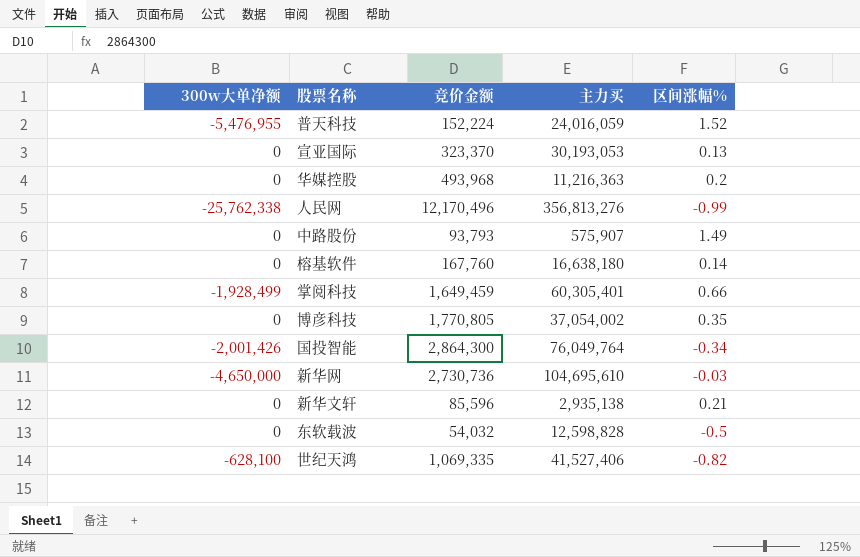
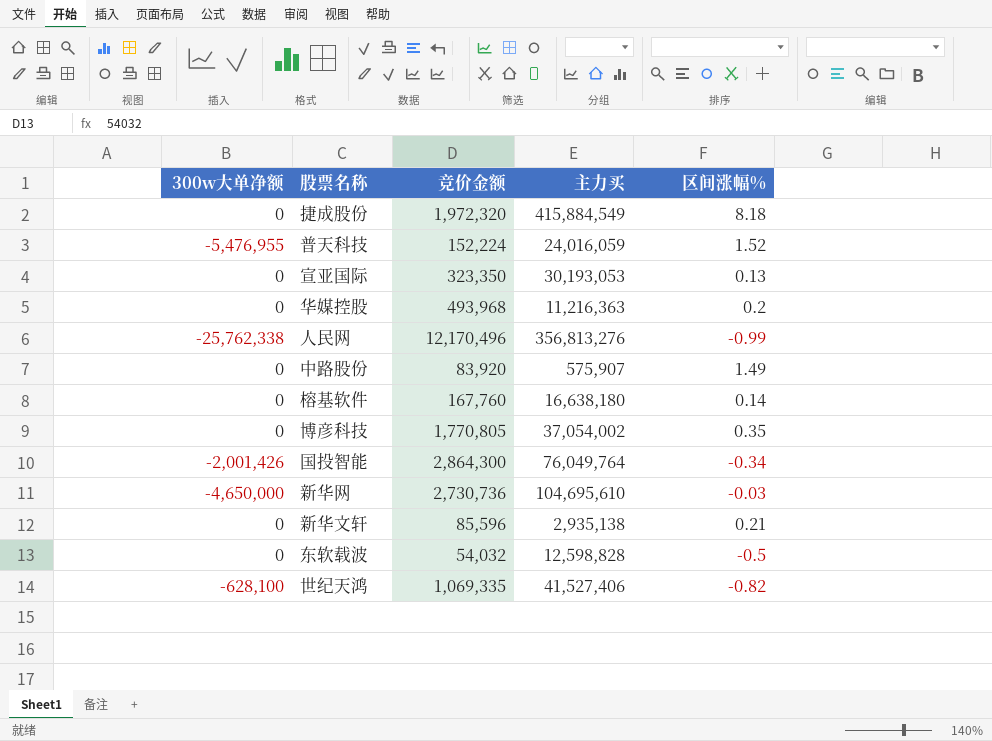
row 掌阅科技: -1,928,499 | 1,649,459 | 60,305,401 | 0.66 -> none
row 捷成股份: none -> 0 | 1,972,320 | 415,884,549 | 8.18
宣亚国际 | 竞价金额: 323,370 -> 323,350
中路股份 | 竞价金额: 93,793 -> 83,920

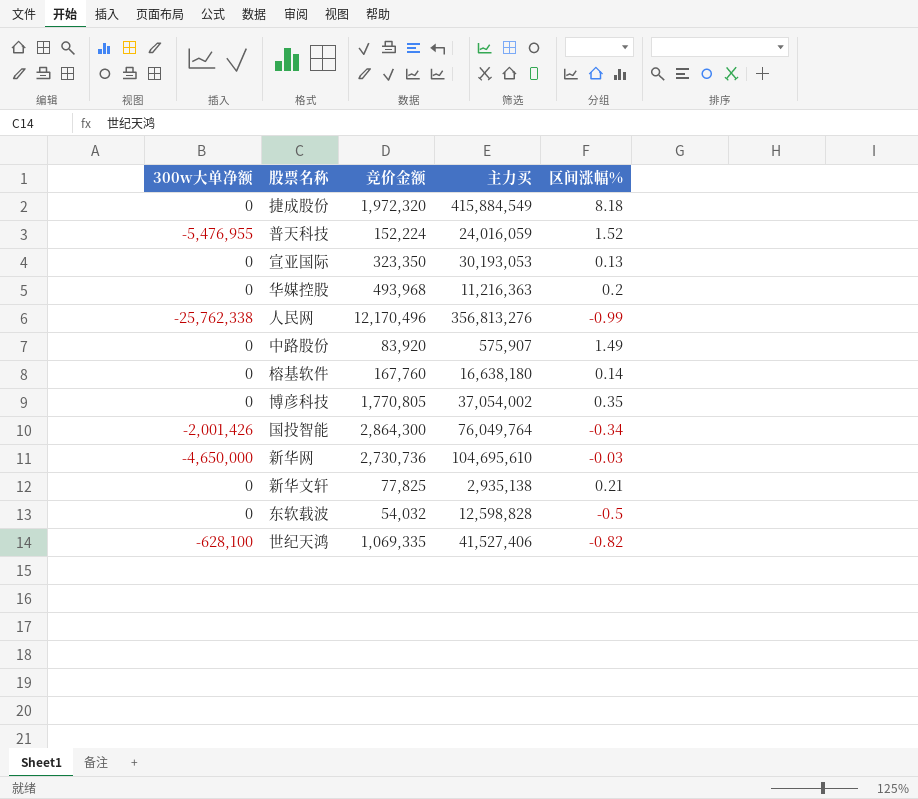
新华文轩 | 竞价金额: 85,596 -> 77,825

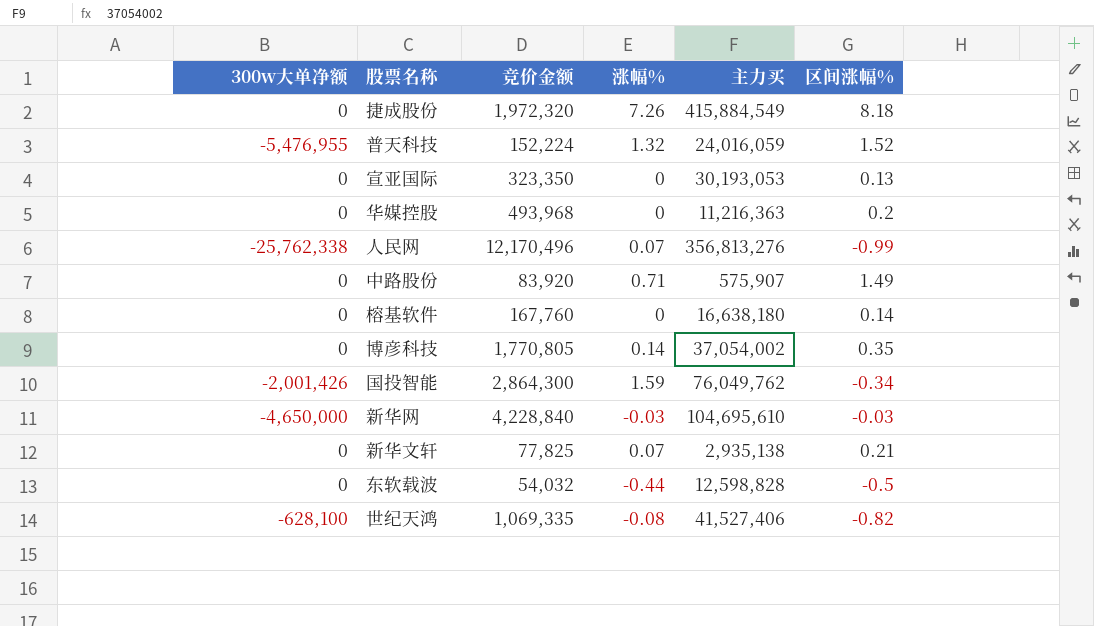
column 涨幅% | position: none -> 4
国投智能 | 主力买: 76,049,764 -> 76,049,762
新华网 | 竞价金额: 2,730,736 -> 4,228,840

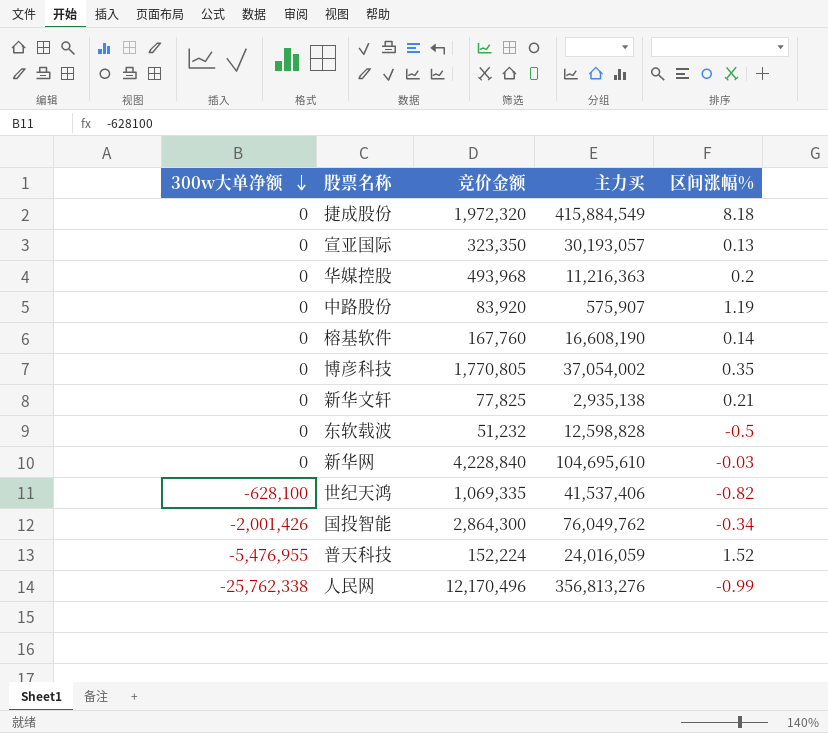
row order: none -> 300w大单净额 descending
column 涨幅% | position: 4 -> none
宣亚国际 | 主力买: 30,193,053 -> 30,193,057
中路股份 | 区间涨幅%: 1.49 -> 1.19
榕基软件 | 主力买: 16,638,180 -> 16,608,190
东软载波 | 竞价金额: 54,032 -> 51,232
新华网 | 300w大单净额: -4,650,000 -> 0
世纪天鸿 | 主力买: 41,527,406 -> 41,537,406

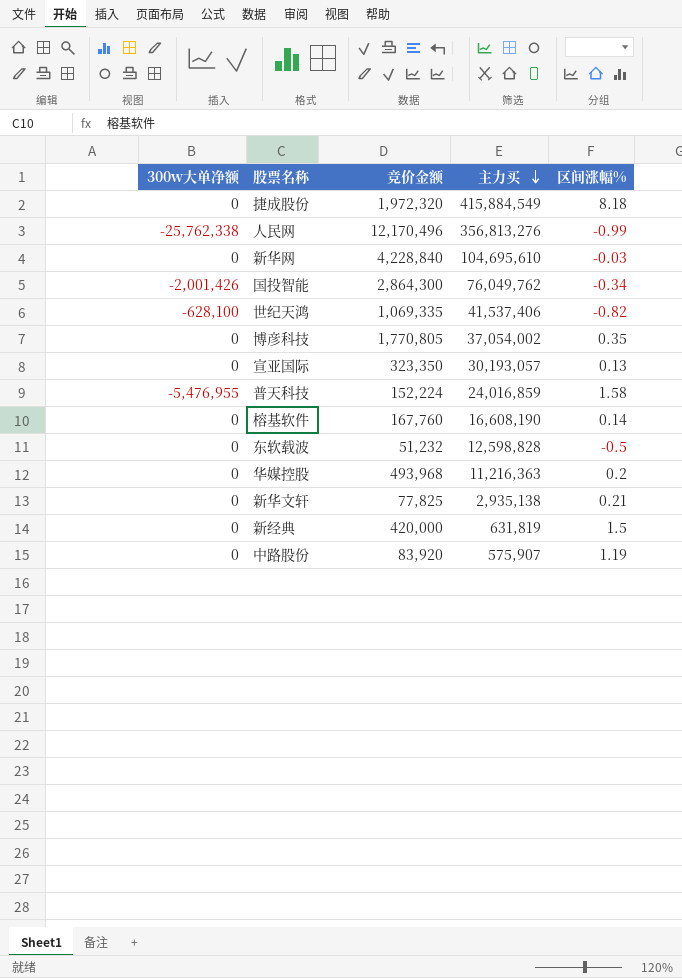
row order: 300w大单净额 descending -> 主力买 descending
普天科技 | 主力买: 24,016,059 -> 24,016,859
普天科技 | 区间涨幅%: 1.52 -> 1.58
row 新经典: none -> 0 | 420,000 | 631,819 | 1.5

